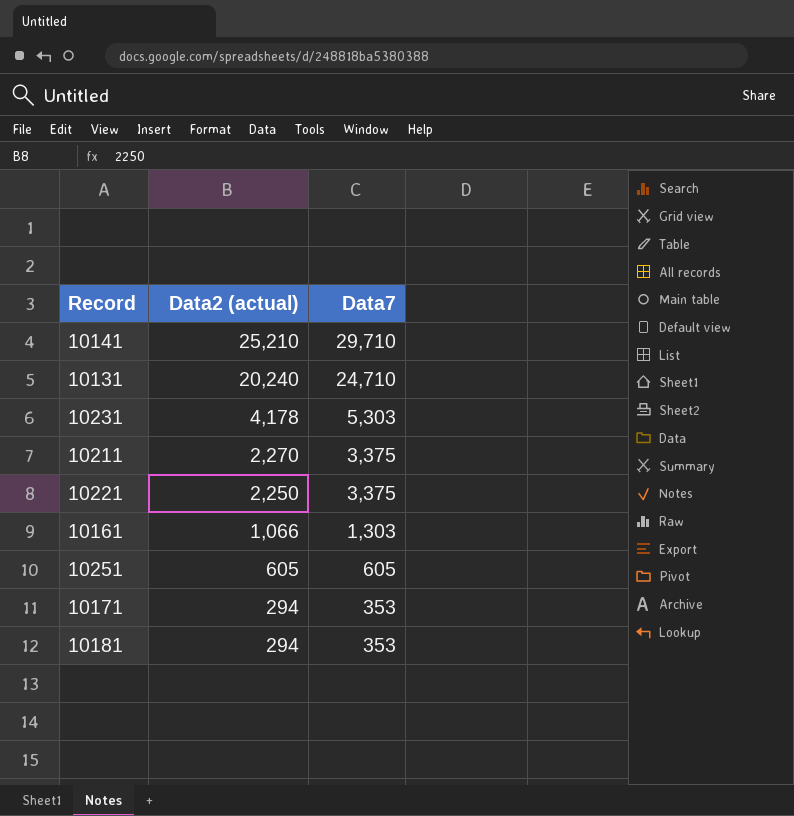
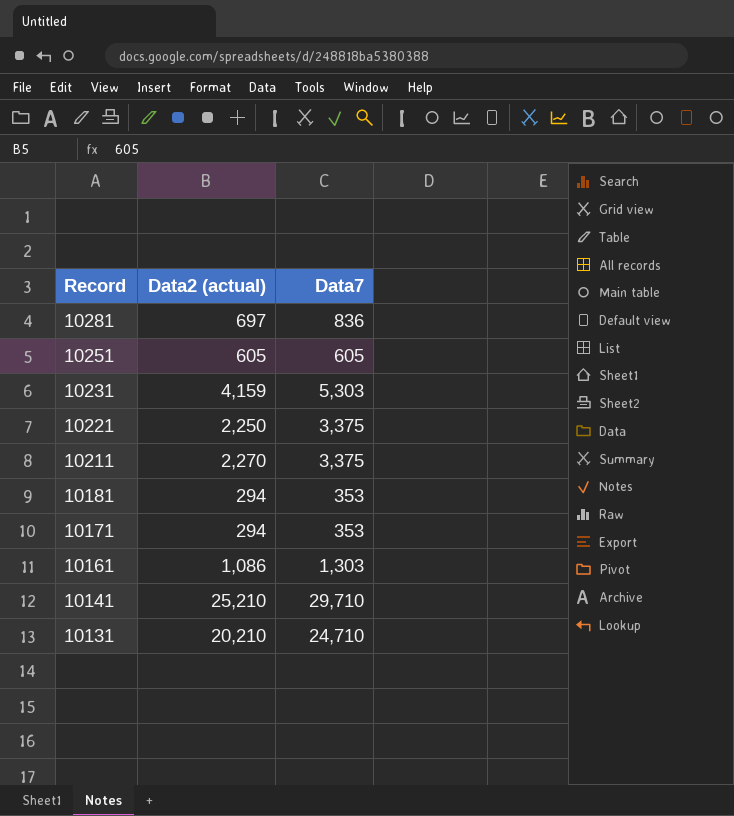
row order: Data2 (actual) descending -> Record descending
row 10281: none -> 697 | 836
10231 | Data2 (actual): 4,178 -> 4,159
10161 | Data2 (actual): 1,066 -> 1,086
10131 | Data2 (actual): 20,240 -> 20,210

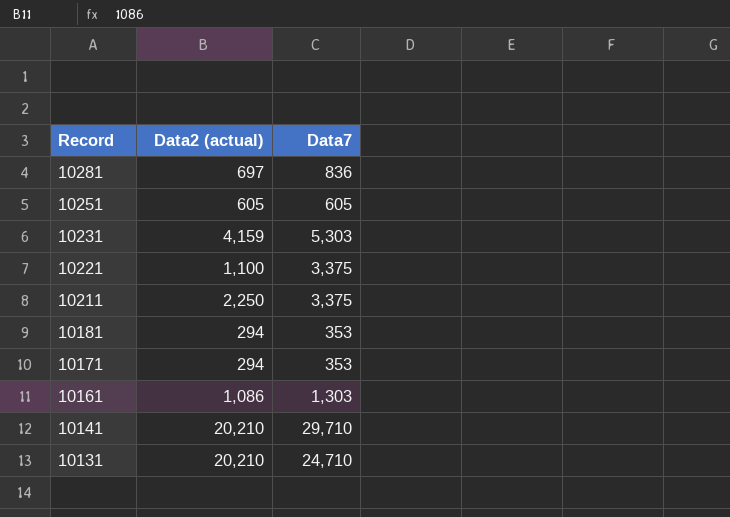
10221 | Data2 (actual): 2,250 -> 1,100
10211 | Data2 (actual): 2,270 -> 2,250
10141 | Data2 (actual): 25,210 -> 20,210

